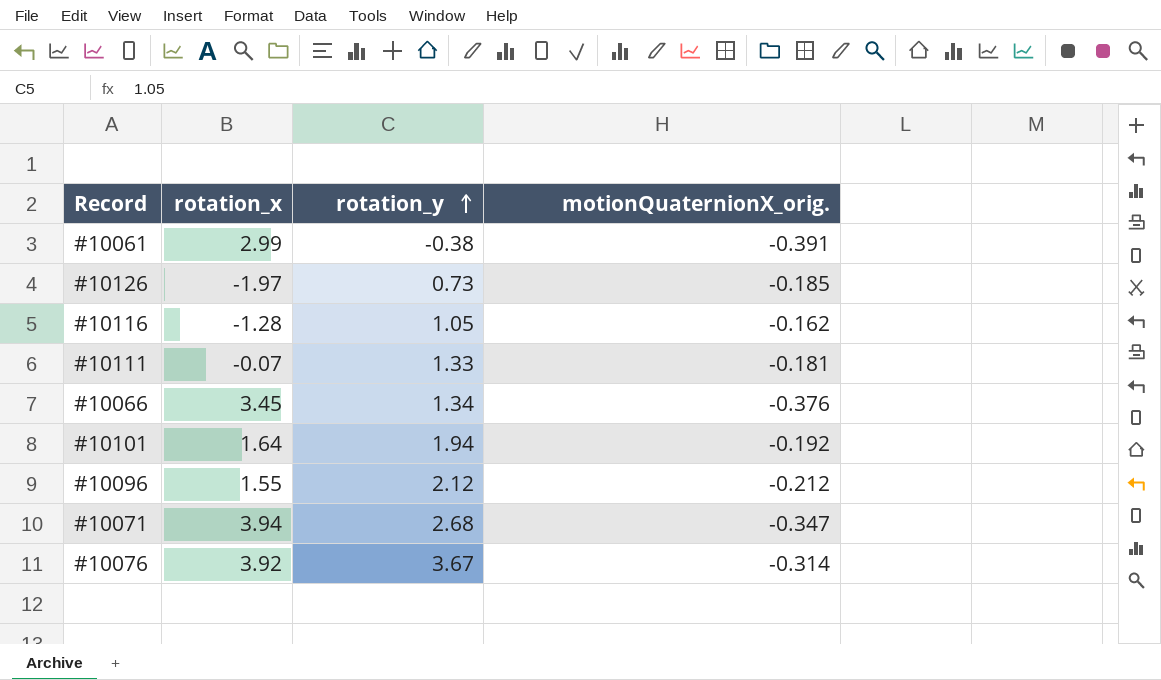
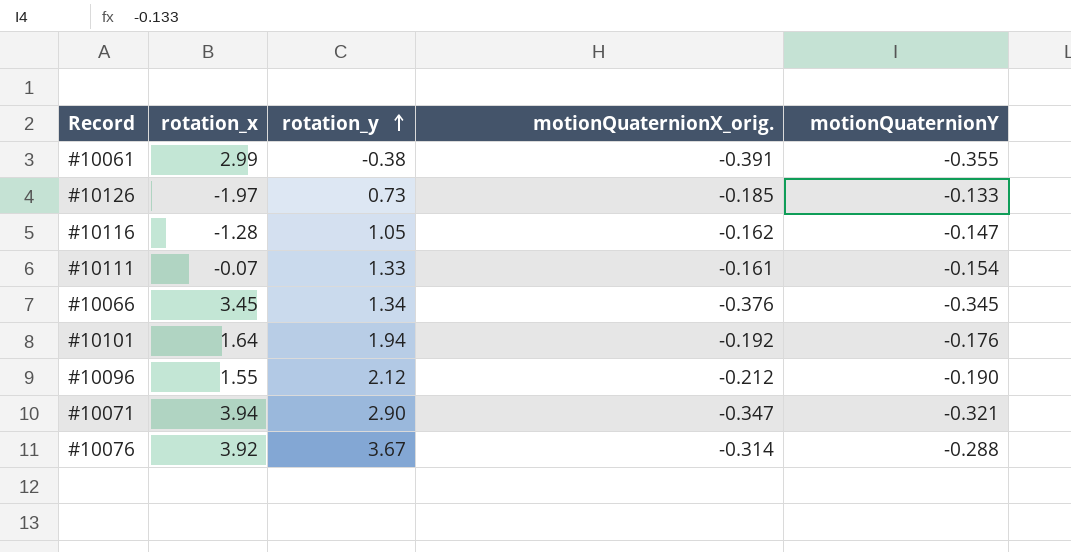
column motionQuaternionY | position: none -> 5
#10111 | motionQuaternionX_orig.: -0.181 -> -0.161
#10071 | rotation_y: 2.68 -> 2.90

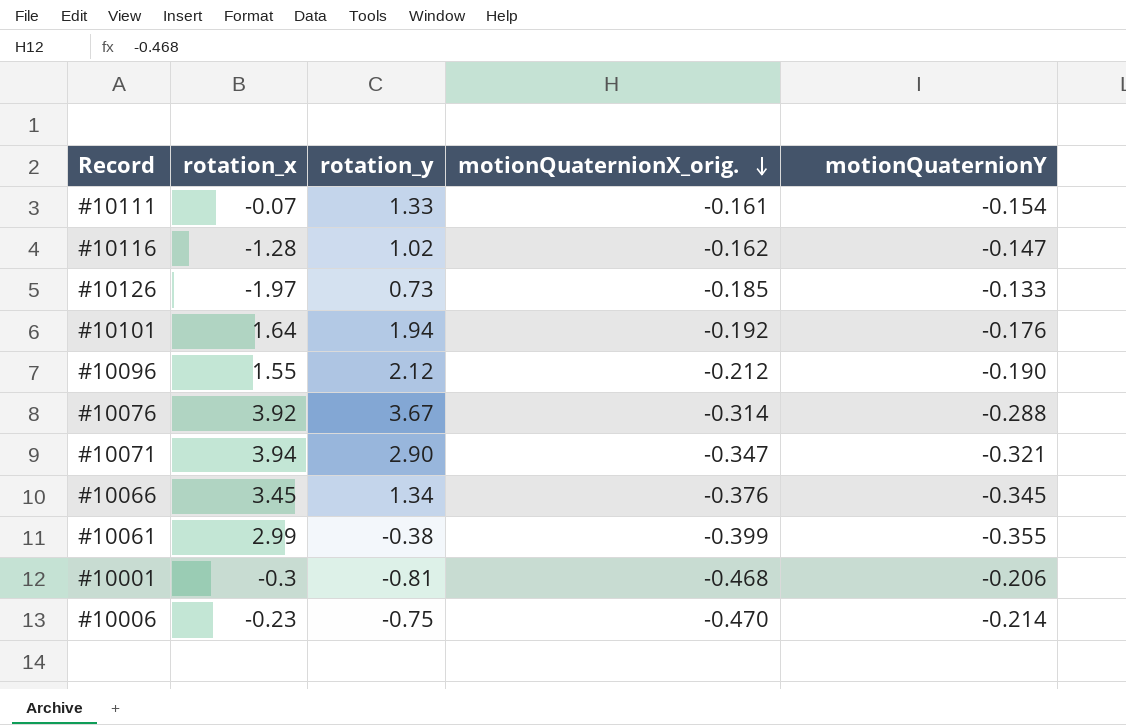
row order: rotation_y ascending -> motionQuaternionX_orig. descending
#10116 | rotation_y: 1.05 -> 1.02
#10061 | motionQuaternionX_orig.: -0.391 -> -0.399
row #10001: none -> -0.3 | -0.81 | -0.468 | -0.206
row #10006: none -> -0.23 | -0.75 | -0.470 | -0.214

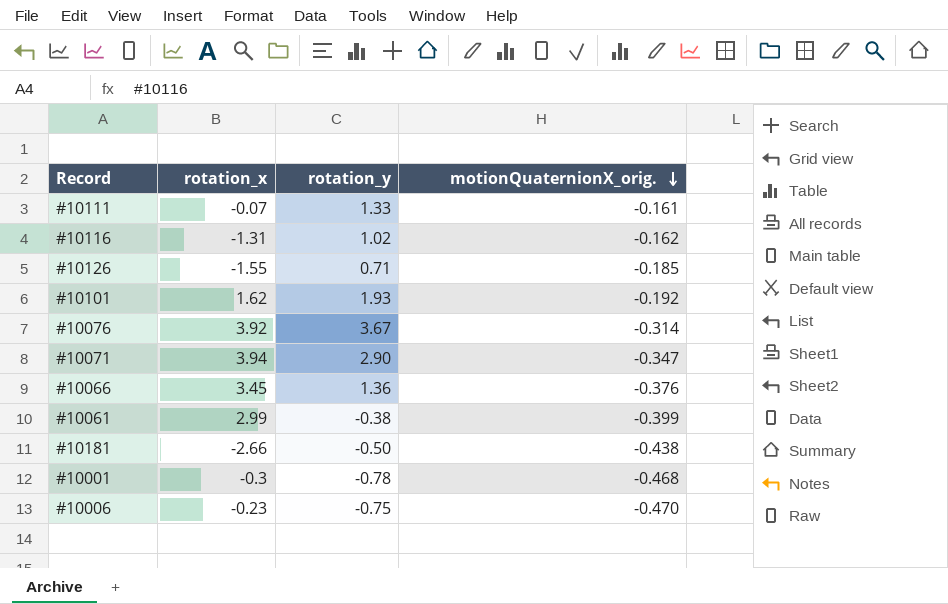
column motionQuaternionY | position: 5 -> none
row #10096: 1.55 | 2.12 | -0.212 | -0.190 -> none
#10116 | rotation_x: -1.28 -> -1.31
#10126 | rotation_x: -1.97 -> -1.55
#10126 | rotation_y: 0.73 -> 0.71
#10101 | rotation_x: 1.64 -> 1.62
#10101 | rotation_y: 1.94 -> 1.93
#10066 | rotation_y: 1.34 -> 1.36
row #10181: none -> -2.66 | -0.50 | -0.438
#10001 | rotation_y: -0.81 -> -0.78

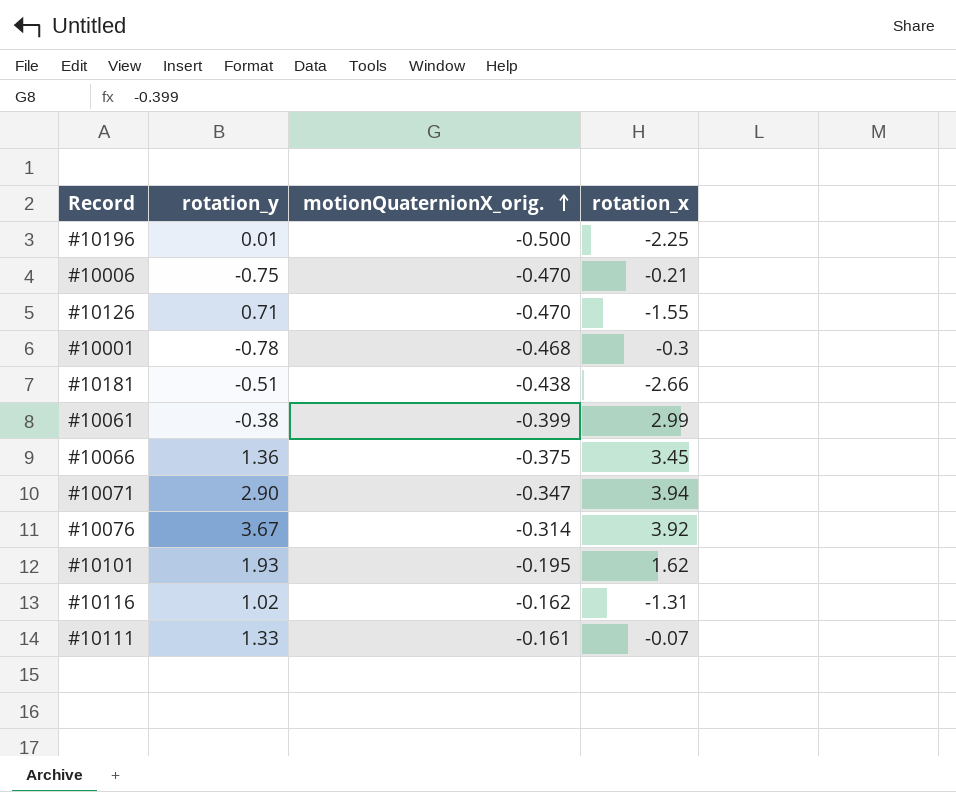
row order: motionQuaternionX_orig. descending -> motionQuaternionX_orig. ascending
column rotation_x | position: 2 -> 4
row #10196: none -> 0.01 | -0.500 | -2.25
#10006 | rotation_x: -0.23 -> -0.21
#10126 | motionQuaternionX_orig.: -0.185 -> -0.470
#10181 | rotation_y: -0.50 -> -0.51
#10066 | motionQuaternionX_orig.: -0.376 -> -0.375
#10101 | motionQuaternionX_orig.: -0.192 -> -0.195

